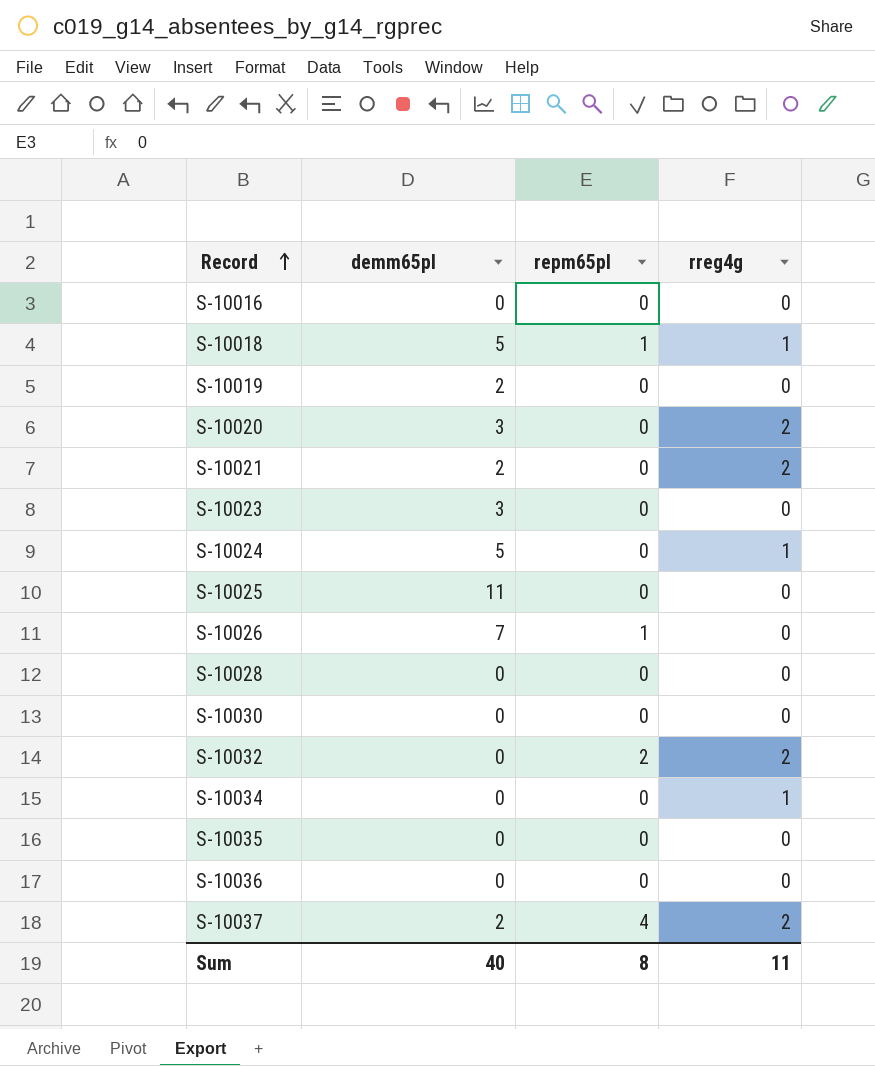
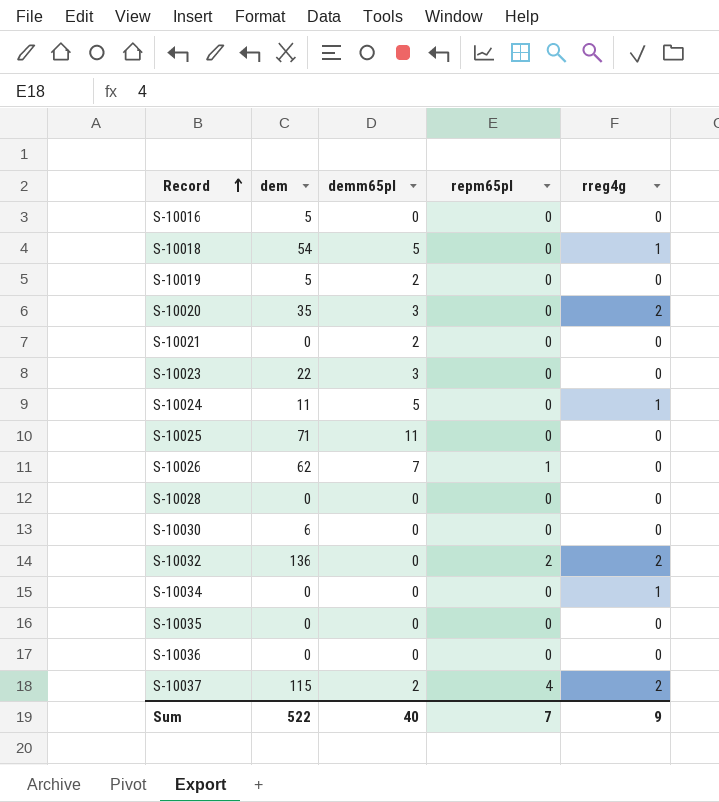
column dem | position: none -> 2
S-10018 | repm65pl: 1 -> 0
S-10021 | rreg4g: 2 -> 0
Sum | repm65pl: 8 -> 7
Sum | rreg4g: 11 -> 9

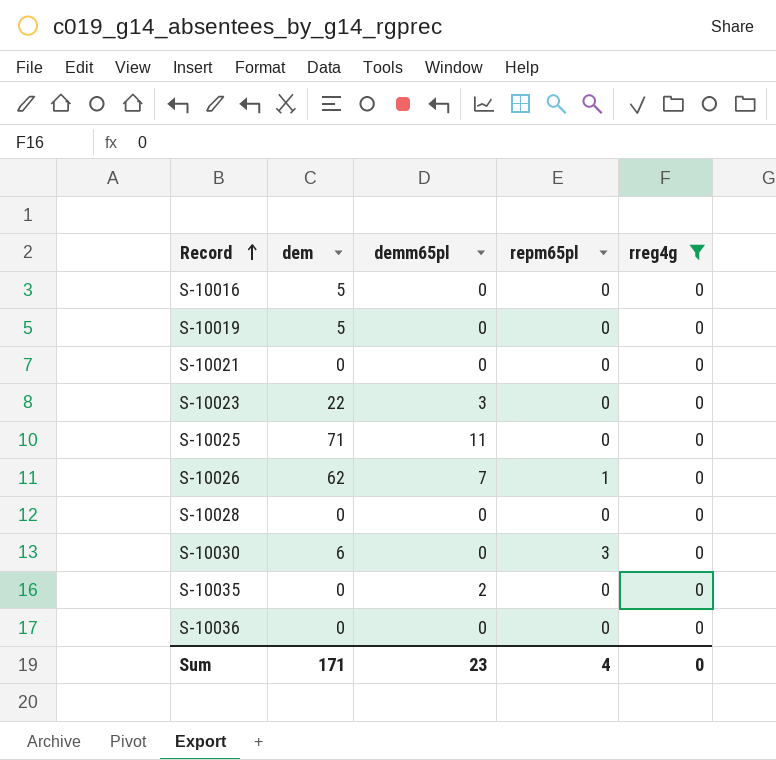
filter: none -> rreg4g = 0
S-10019 | demm65pl: 2 -> 0
S-10021 | demm65pl: 2 -> 0
S-10030 | repm65pl: 0 -> 3
S-10035 | demm65pl: 0 -> 2
Sum | dem: 522 -> 171
Sum | demm65pl: 40 -> 23
Sum | repm65pl: 7 -> 4
Sum | rreg4g: 9 -> 0

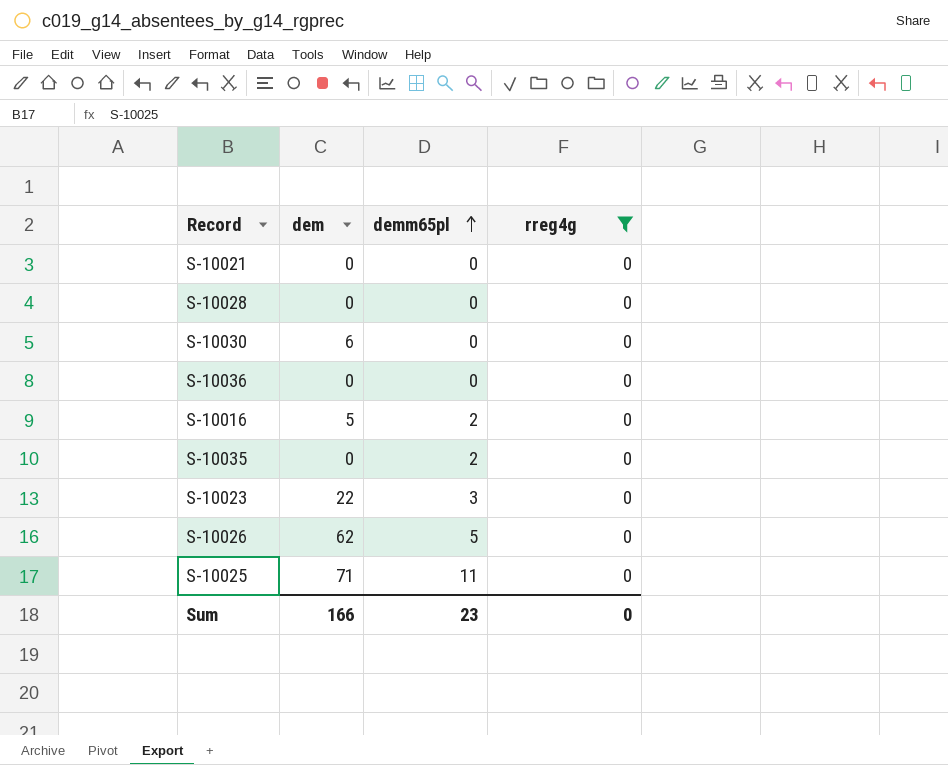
row order: Record ascending -> demm65pl ascending
column repm65pl | position: 4 -> none
row S-10019: 5 | 0 | 0 | 0 -> none
S-10016 | demm65pl: 0 -> 2
S-10026 | demm65pl: 7 -> 5
Sum | dem: 171 -> 166

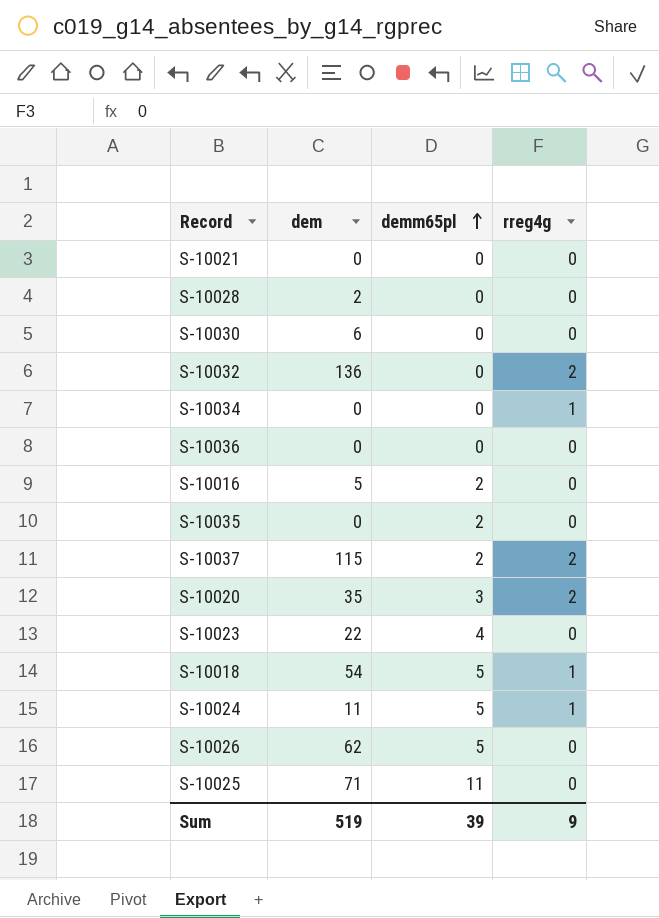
filter: rreg4g = 0 -> none
S-10028 | dem: 0 -> 2
S-10023 | demm65pl: 3 -> 4
Sum | dem: 166 -> 519
Sum | demm65pl: 23 -> 39
Sum | rreg4g: 0 -> 9

